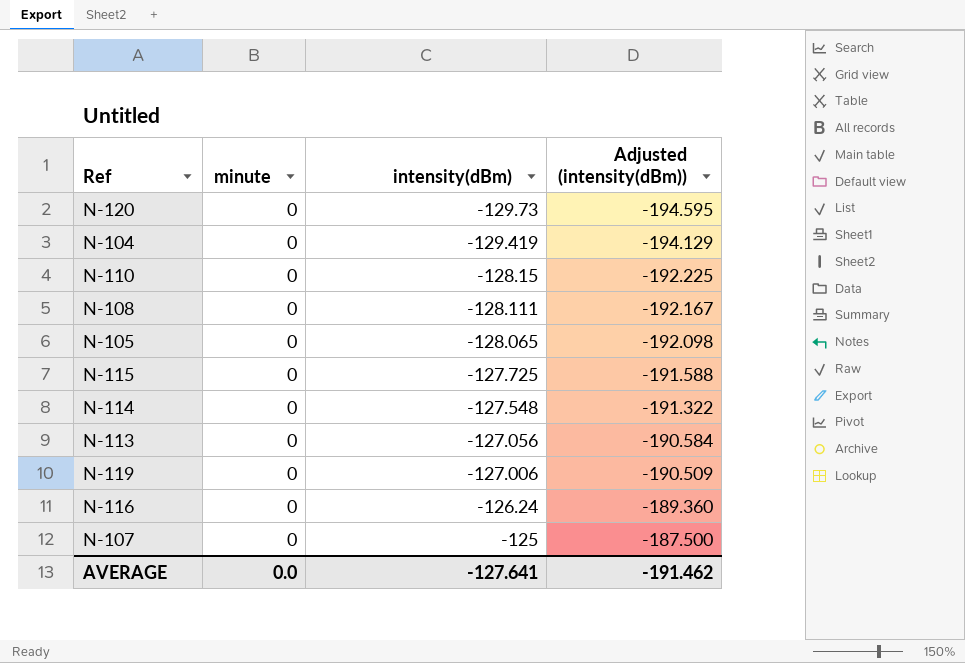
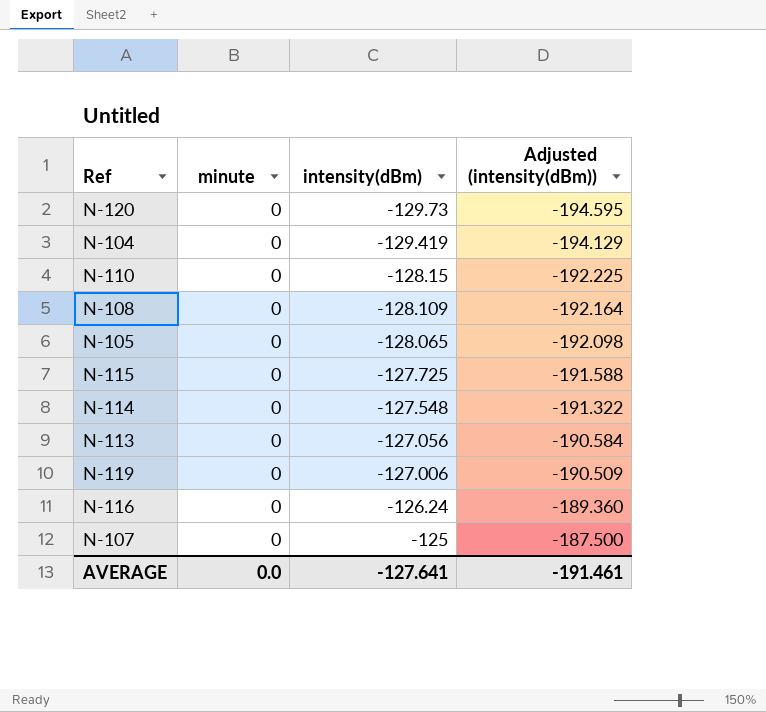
N-108 | intensity(dBm): -128.111 -> -128.109
N-108 | Adjusted (intensity(dBm)): -192.167 -> -192.164
AVERAGE | Adjusted (intensity(dBm)): -191.462 -> -191.461

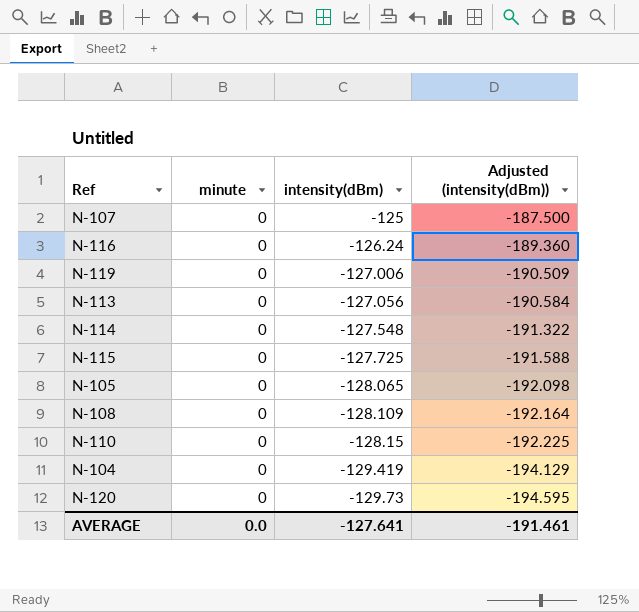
row order: intensity(dBm) ascending -> intensity(dBm) descending

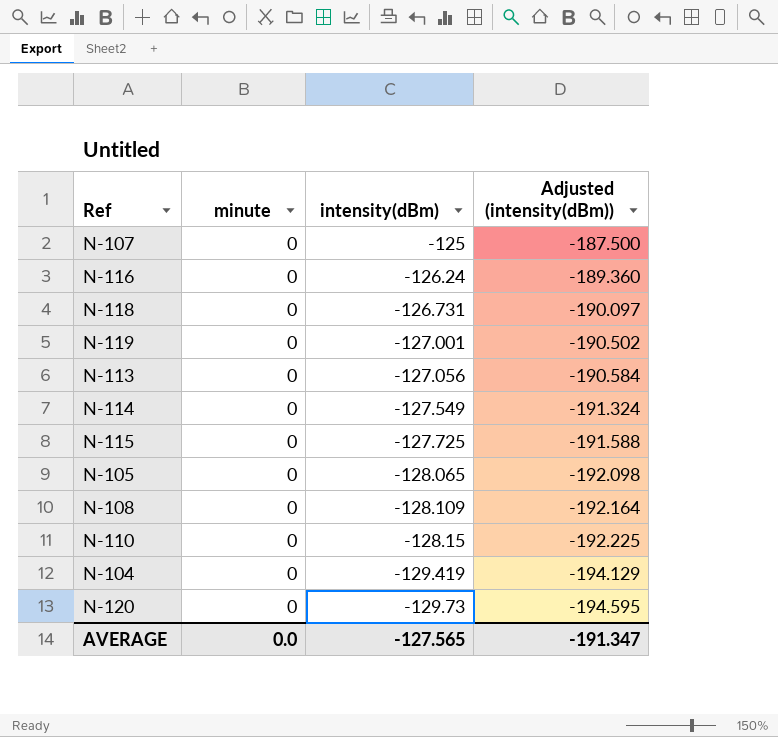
row N-118: none -> 0 | -126.731 | -190.097
N-119 | intensity(dBm): -127.006 -> -127.001
N-119 | Adjusted (intensity(dBm)): -190.509 -> -190.502
N-114 | intensity(dBm): -127.548 -> -127.549
N-114 | Adjusted (intensity(dBm)): -191.322 -> -191.324
AVERAGE | intensity(dBm): -127.641 -> -127.565
AVERAGE | Adjusted (intensity(dBm)): -191.461 -> -191.347

